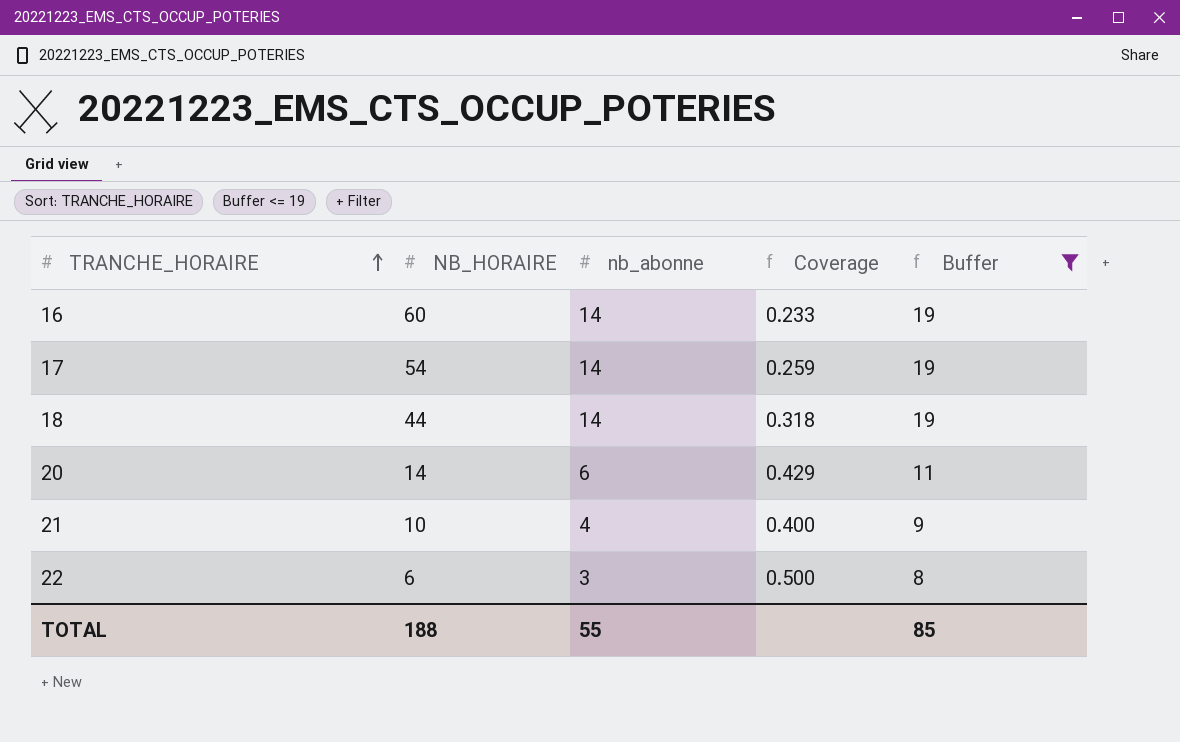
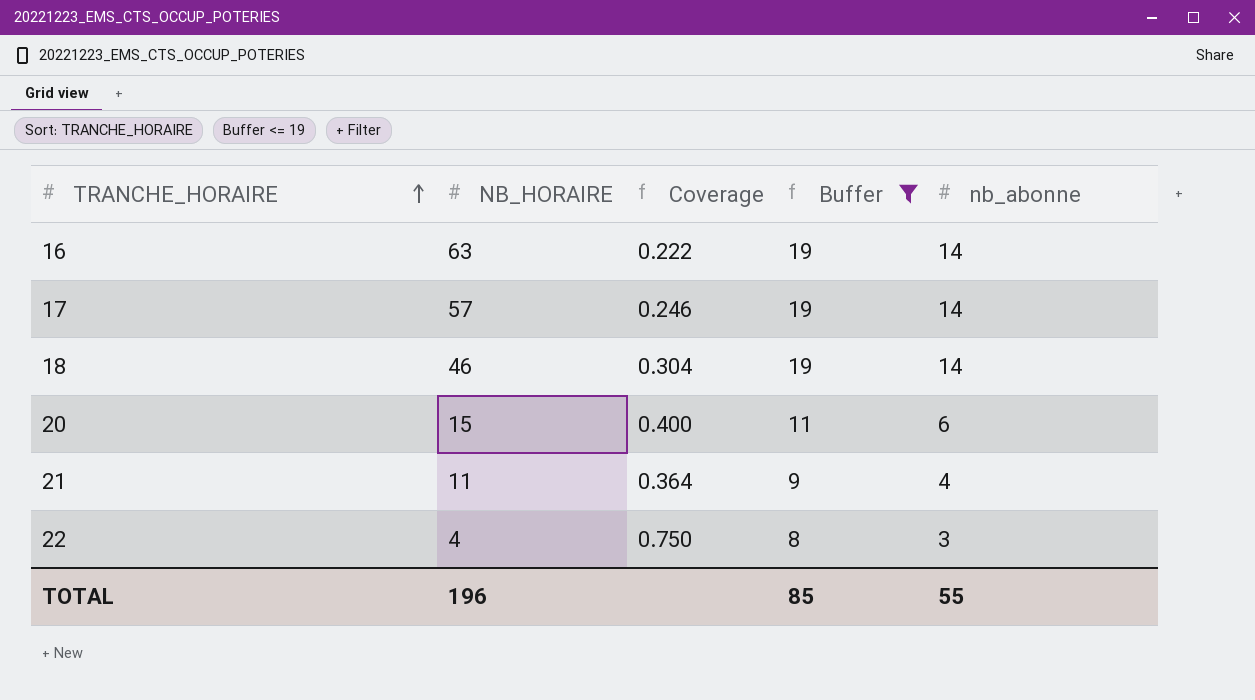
column nb_abonne | position: 3 -> 5
16 | NB_HORAIRE: 60 -> 63
16 | Coverage: 0.233 -> 0.222
17 | NB_HORAIRE: 54 -> 57
17 | Coverage: 0.259 -> 0.246
18 | NB_HORAIRE: 44 -> 46
18 | Coverage: 0.318 -> 0.304
20 | NB_HORAIRE: 14 -> 15
20 | Coverage: 0.429 -> 0.400
21 | NB_HORAIRE: 10 -> 11
21 | Coverage: 0.400 -> 0.364
22 | NB_HORAIRE: 6 -> 4
22 | Coverage: 0.500 -> 0.750
TOTAL | NB_HORAIRE: 188 -> 196

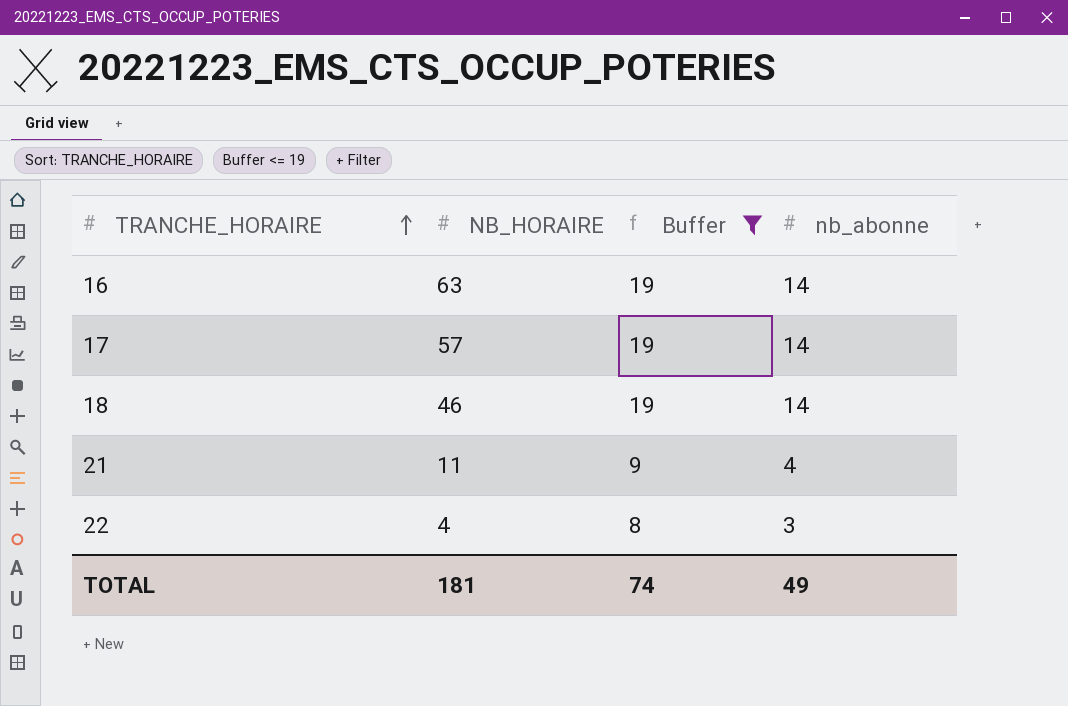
column Coverage | formula: [nb_abonne] / [NB_HORAIRE] -> none
row 20: 15 | 0.400 | 11 | 6 -> none
TOTAL | NB_HORAIRE: 196 -> 181
TOTAL | Buffer: 85 -> 74
TOTAL | nb_abonne: 55 -> 49

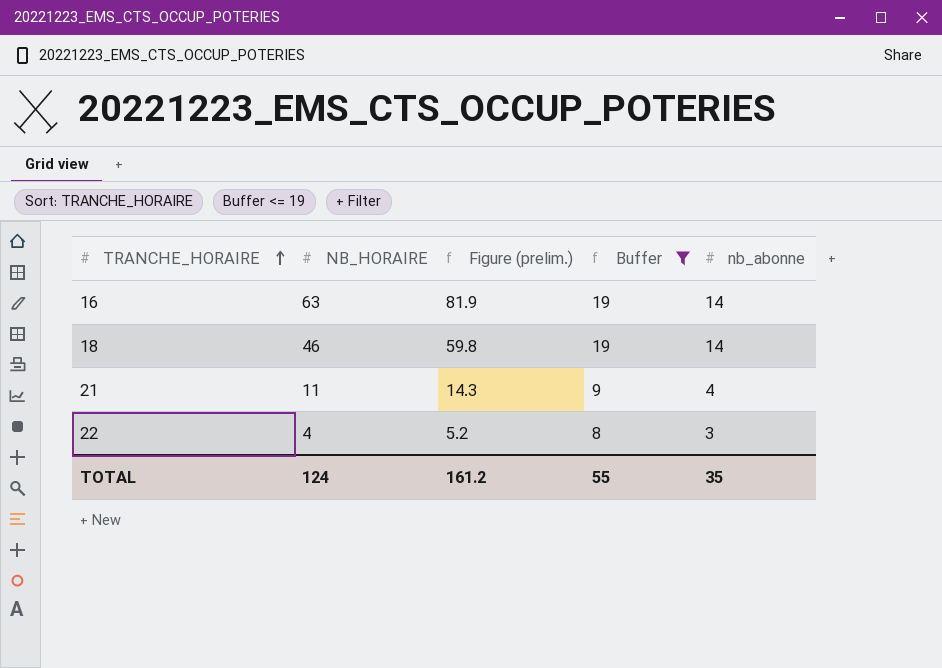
column Figure (prelim.) | formula: none -> [NB_HORAIRE] * 1.3
row 17: 57 | 19 | 14 -> none
TOTAL | NB_HORAIRE: 181 -> 124
TOTAL | Buffer: 74 -> 55
TOTAL | nb_abonne: 49 -> 35

